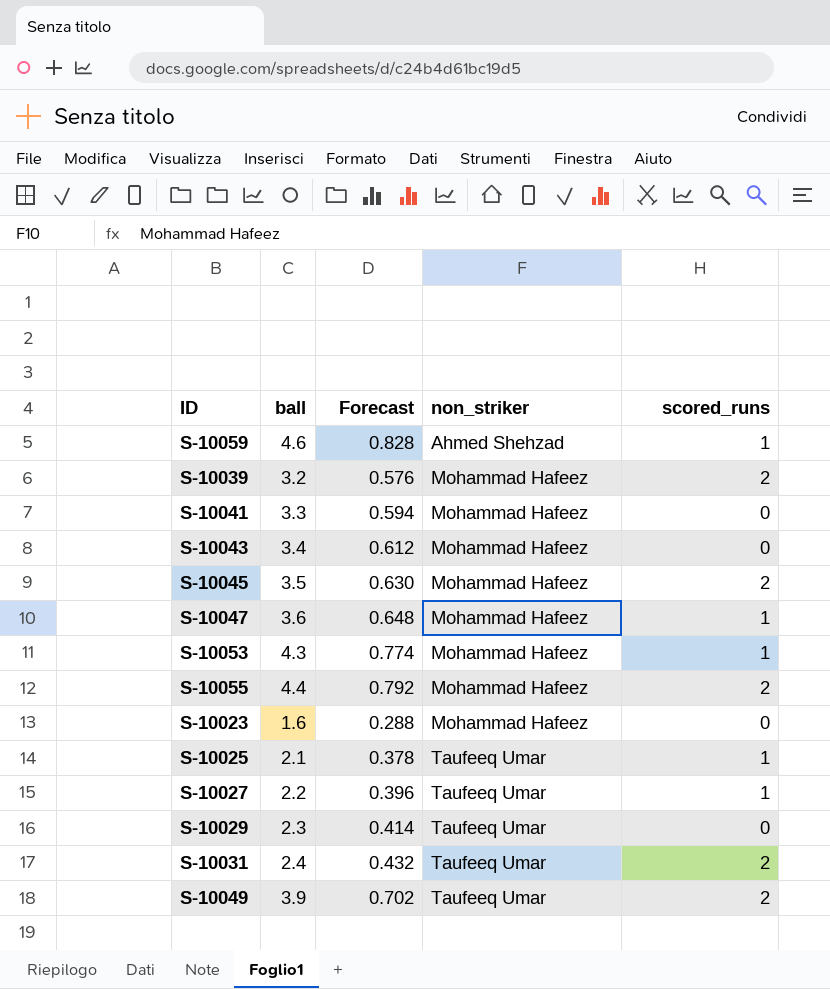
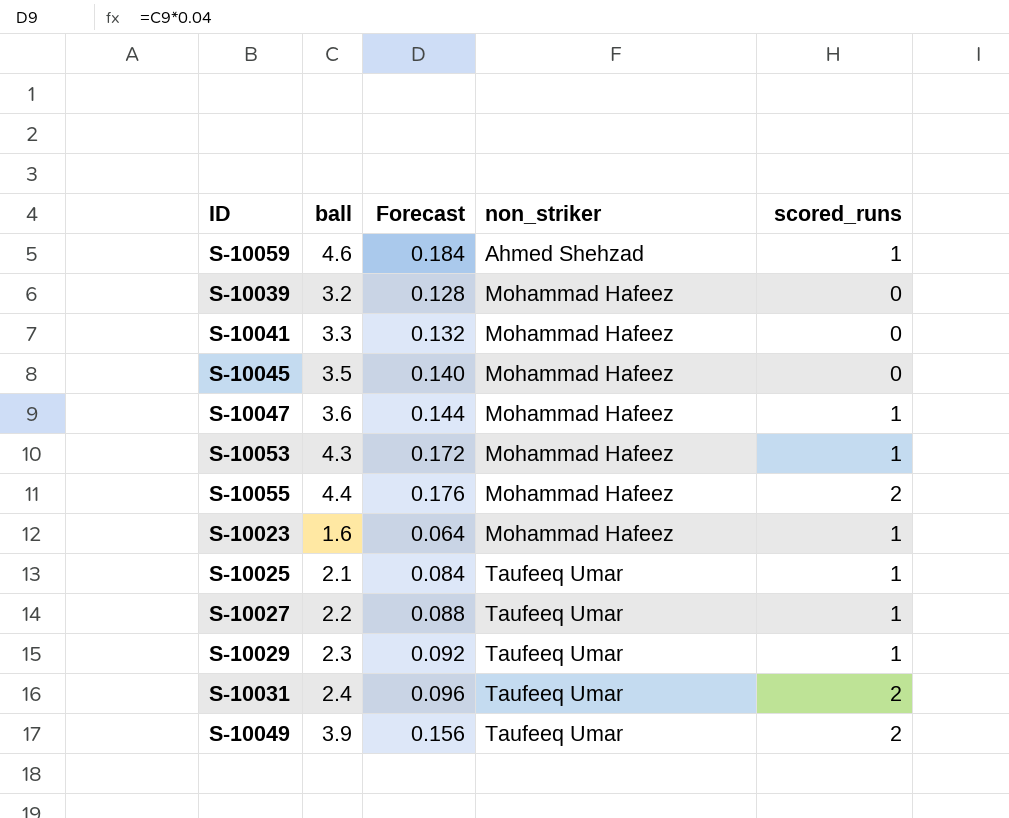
column Forecast | formula: [ball] * 0.18 -> [ball] * 0.04
row S-10043: 3.4 | 0.612 | Mohammad Hafeez | 0 -> none
S-10039 | scored_runs: 2 -> 0
S-10045 | scored_runs: 2 -> 0
S-10023 | scored_runs: 0 -> 1
S-10029 | scored_runs: 0 -> 1

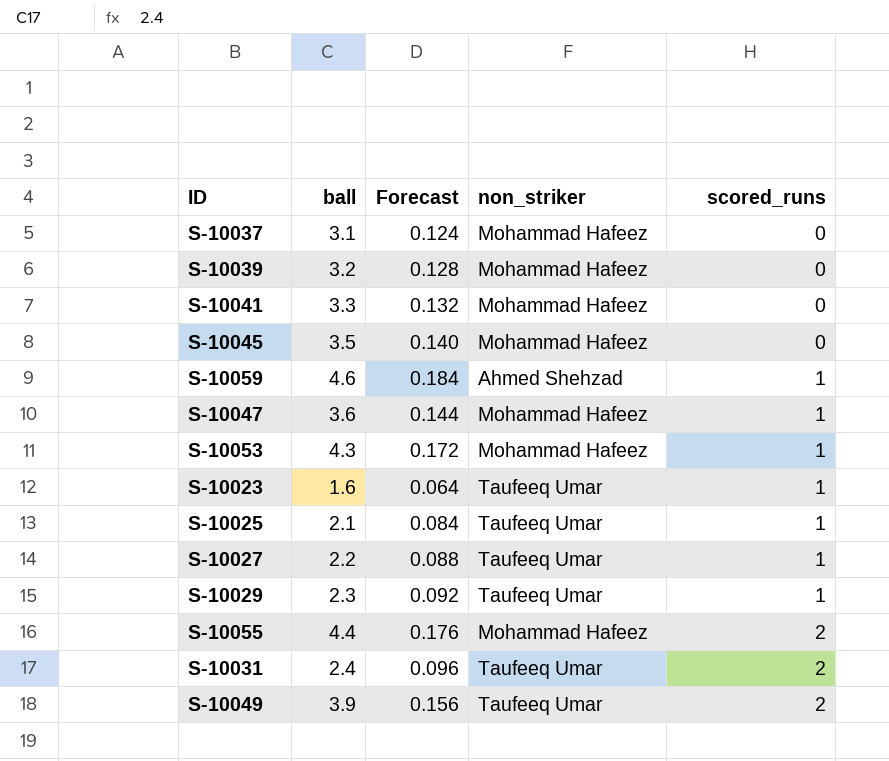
row order: non_striker ascending -> scored_runs ascending
row S-10037: none -> 3.1 | 0.124 | Mohammad Hafeez | 0
S-10023 | non_striker: Mohammad Hafeez -> Taufeeq Umar

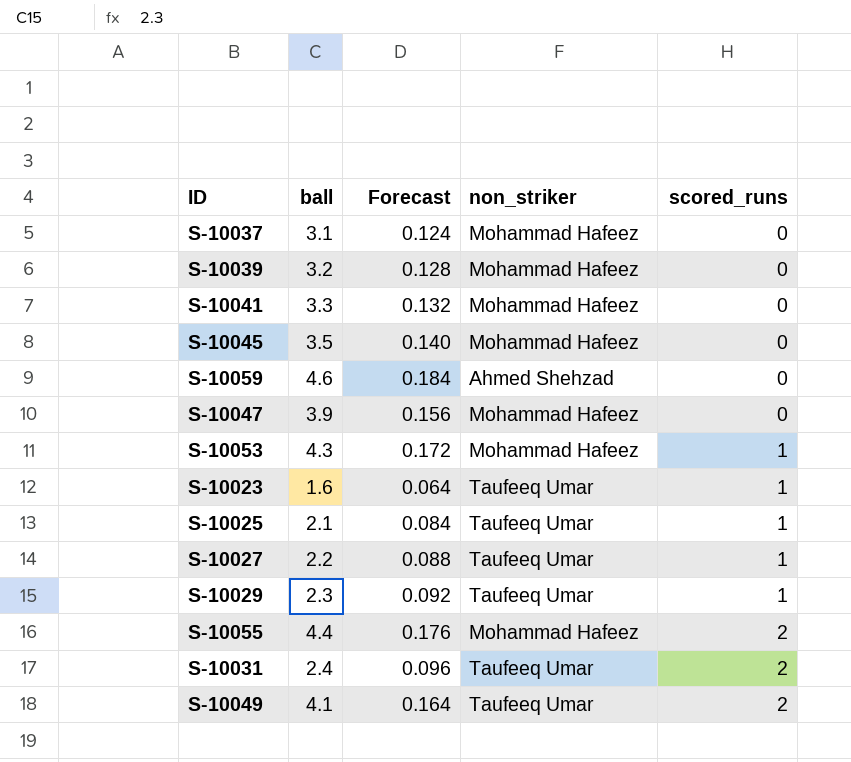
S-10059 | scored_runs: 1 -> 0
S-10047 | ball: 3.6 -> 3.9
S-10047 | Forecast: 0.144 -> 0.156
S-10047 | scored_runs: 1 -> 0
S-10049 | ball: 3.9 -> 4.1
S-10049 | Forecast: 0.156 -> 0.164

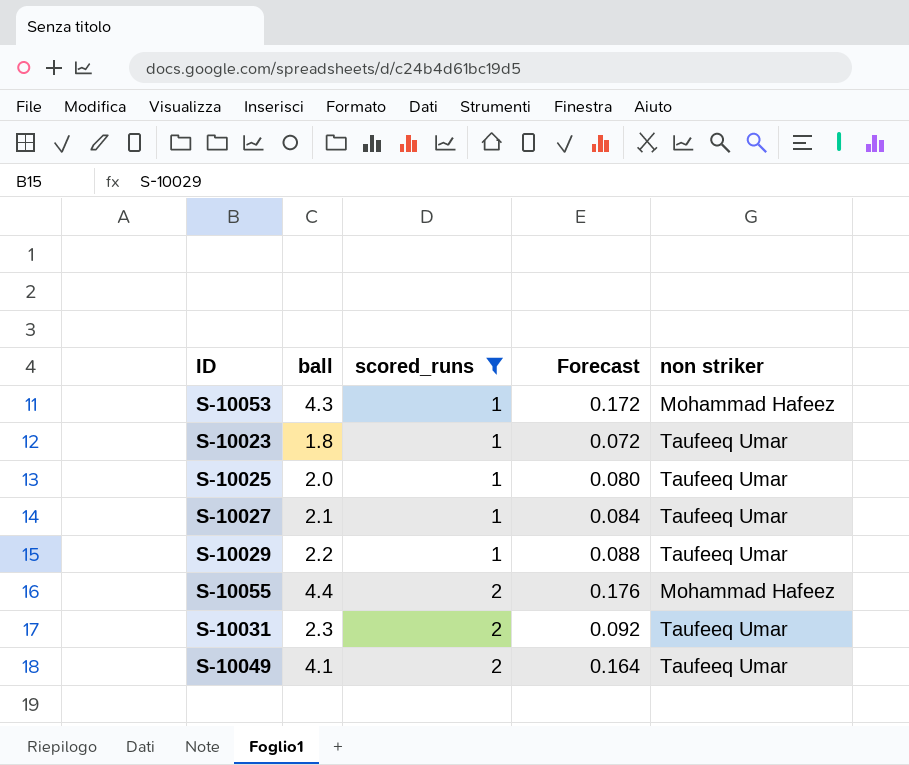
filter: none -> scored_runs != 0
column scored_runs | position: 5 -> 3
column name: non_striker -> non striker
S-10023 | ball: 1.6 -> 1.8
S-10023 | Forecast: 0.064 -> 0.072
S-10025 | ball: 2.1 -> 2.0
S-10025 | Forecast: 0.084 -> 0.080
S-10027 | ball: 2.2 -> 2.1
S-10027 | Forecast: 0.088 -> 0.084
S-10029 | ball: 2.3 -> 2.2
S-10029 | Forecast: 0.092 -> 0.088
S-10031 | ball: 2.4 -> 2.3
S-10031 | Forecast: 0.096 -> 0.092

